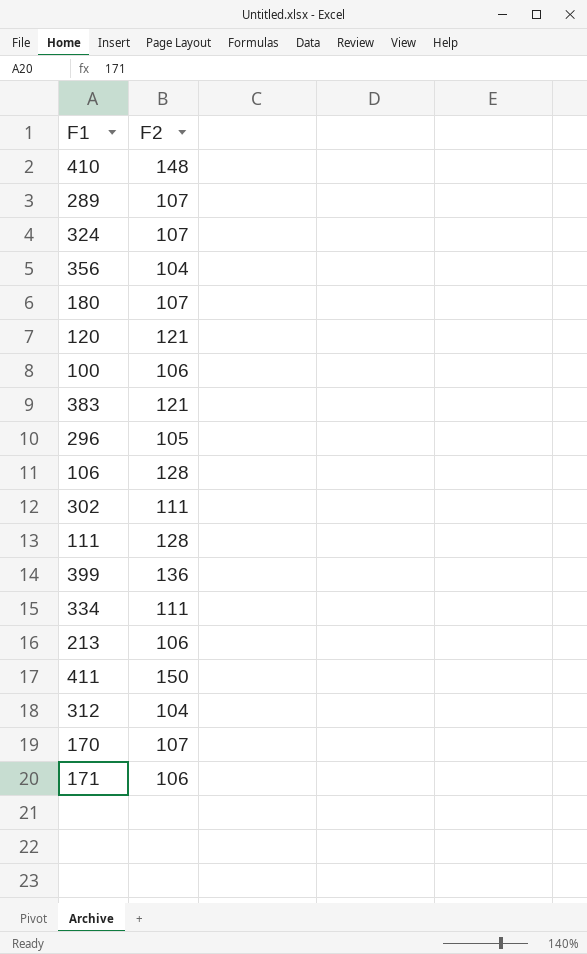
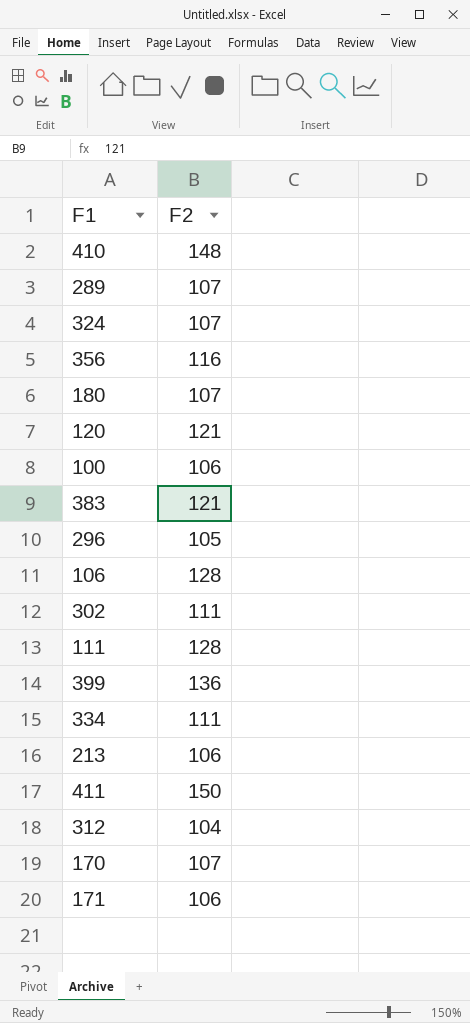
356 | F2: 104 -> 116

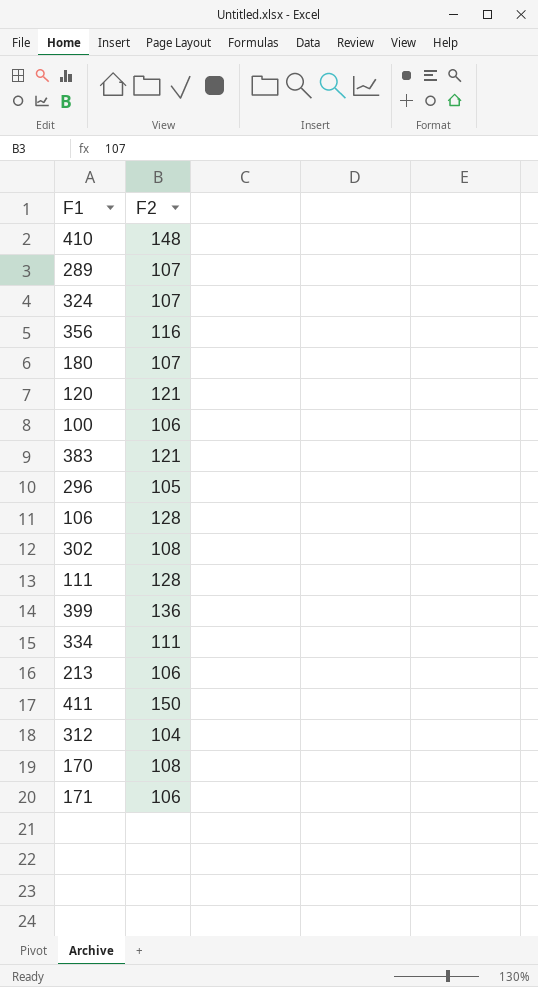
302 | F2: 111 -> 108
170 | F2: 107 -> 108

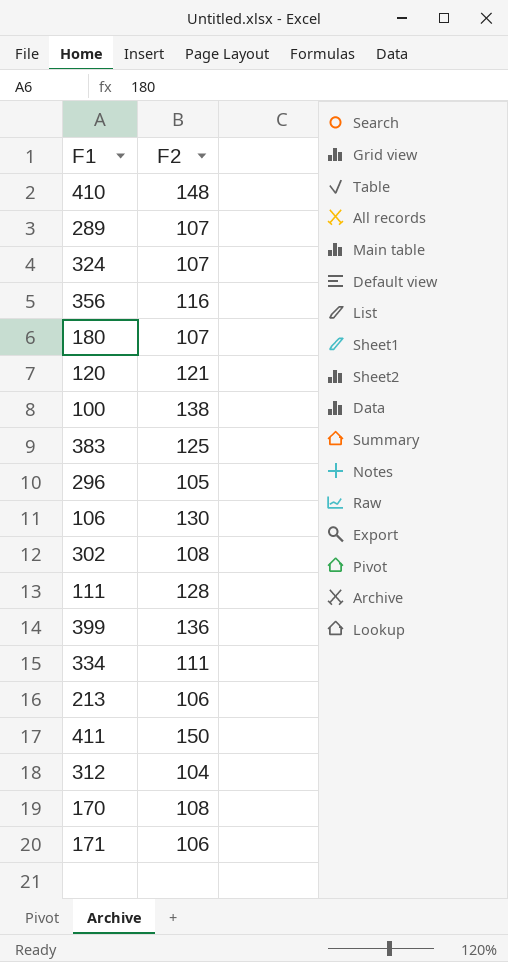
100 | F2: 106 -> 138
383 | F2: 121 -> 125
106 | F2: 128 -> 130

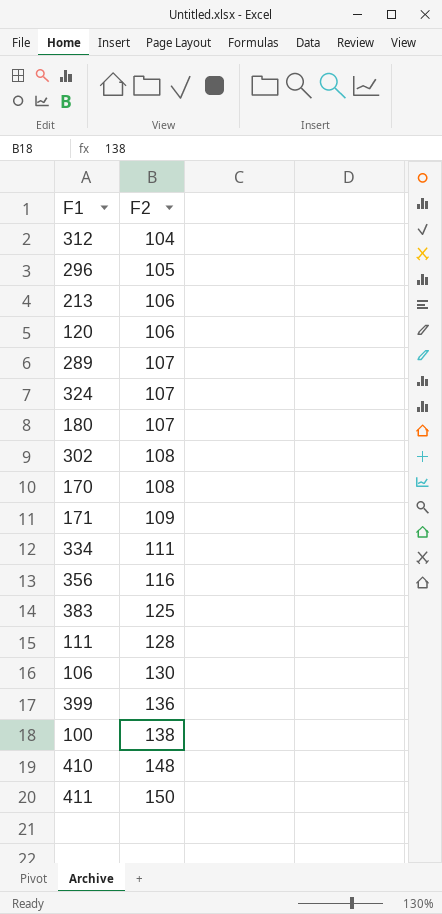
row order: none -> F2 ascending
120 | F2: 121 -> 106
171 | F2: 106 -> 109

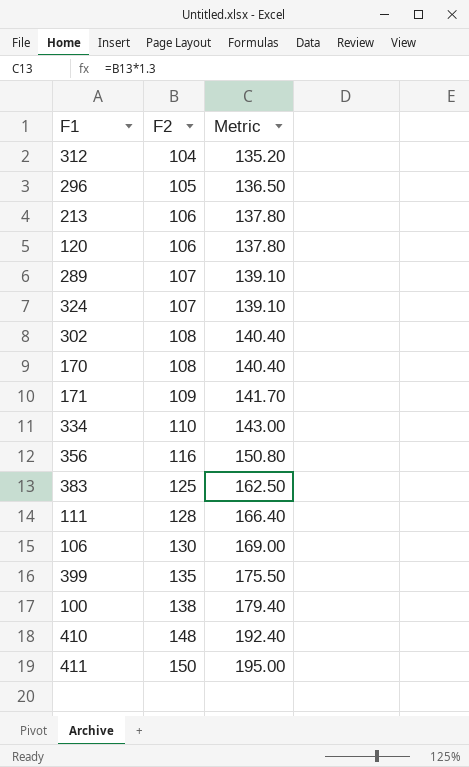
column Metric | formula: none -> [F2] * 1.3
row 180: 107 -> none
334 | F2: 111 -> 110
399 | F2: 136 -> 135

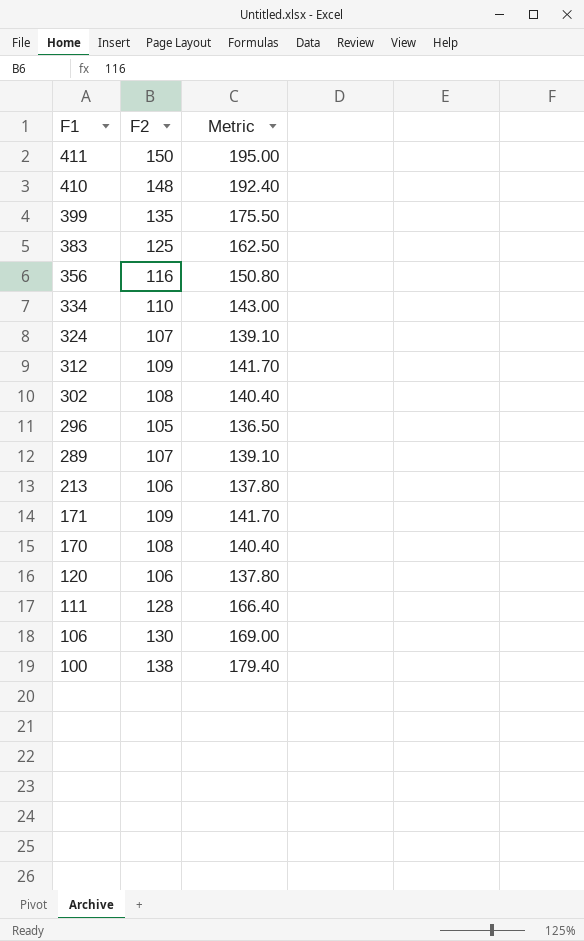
row order: F2 ascending -> F1 descending
312 | F2: 104 -> 109
312 | Metric: 135.20 -> 141.70

